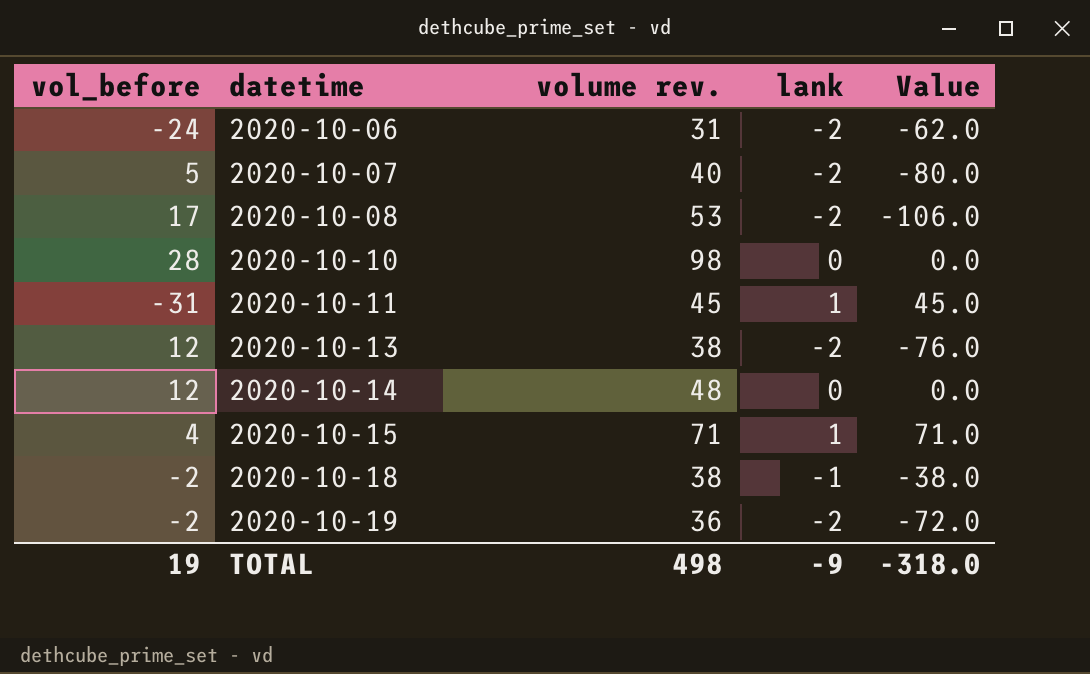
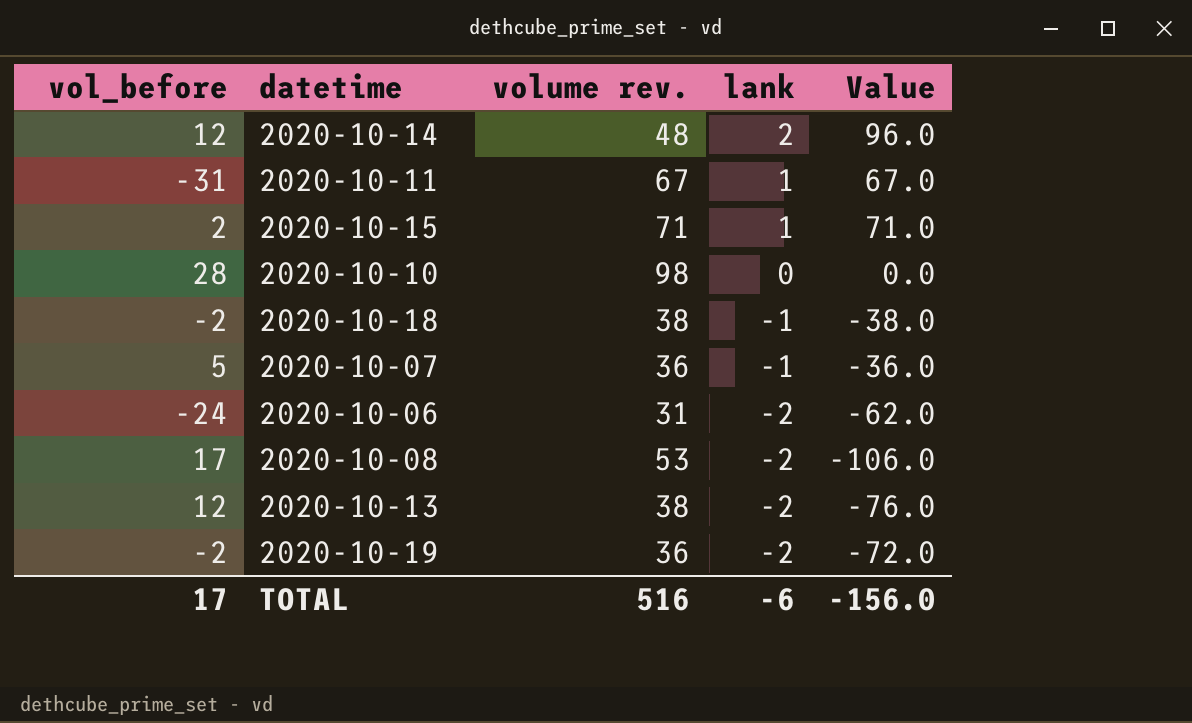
row order: datetime ascending -> lank descending
2020-10-14 | lank: 0 -> 2
2020-10-14 | Value: 0.0 -> 96.0
2020-10-11 | volume rev.: 45 -> 67
2020-10-11 | Value: 45.0 -> 67.0
2020-10-15 | vol_before: 4 -> 2
2020-10-07 | volume rev.: 40 -> 36
2020-10-07 | lank: -2 -> -1
2020-10-07 | Value: -80.0 -> -36.0
TOTAL | vol_before: 19 -> 17
TOTAL | volume rev.: 498 -> 516
TOTAL | lank: -9 -> -6
TOTAL | Value: -318.0 -> -156.0

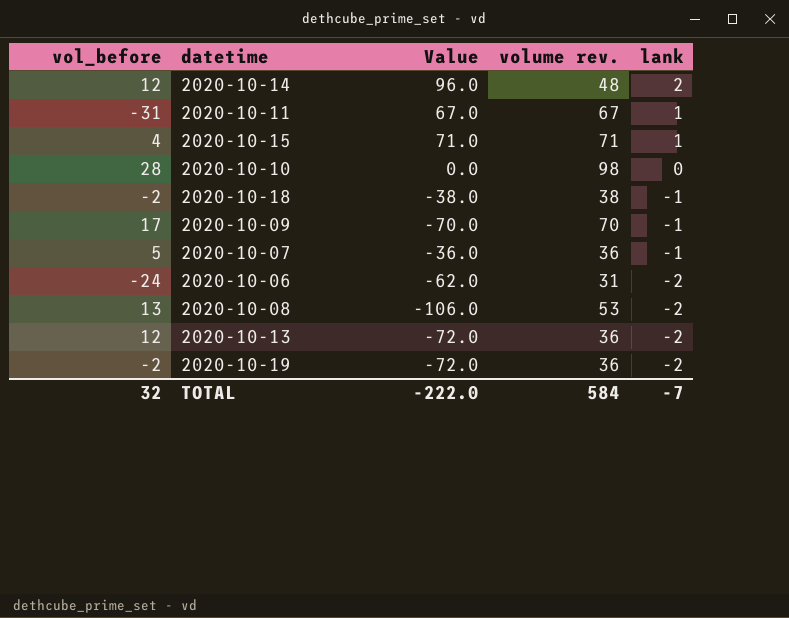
column Value | position: 5 -> 3
2020-10-15 | vol_before: 2 -> 4
row 2020-10-09: none -> 17 | -70.0 | 70 | -1
2020-10-08 | vol_before: 17 -> 13
2020-10-13 | Value: -76.0 -> -72.0
2020-10-13 | volume rev.: 38 -> 36
TOTAL | vol_before: 17 -> 32
TOTAL | Value: -156.0 -> -222.0
TOTAL | volume rev.: 516 -> 584
TOTAL | lank: -6 -> -7

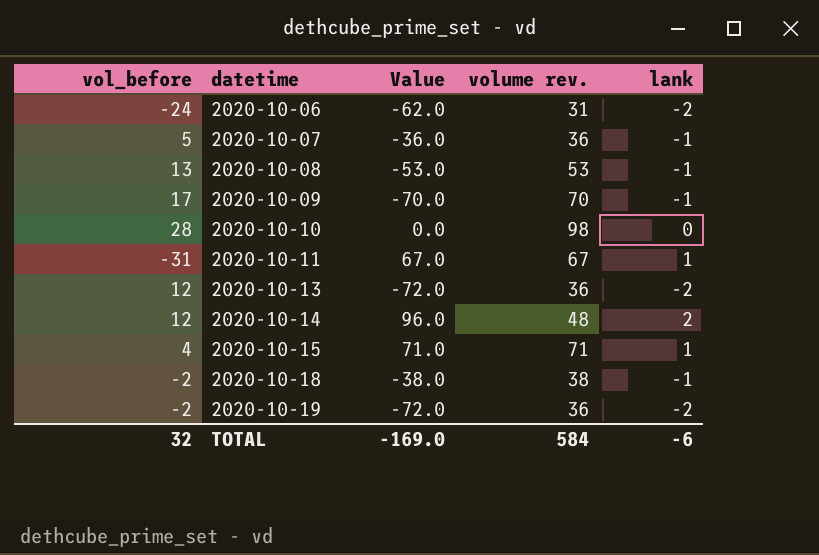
row order: lank descending -> datetime ascending
2020-10-08 | Value: -106.0 -> -53.0
2020-10-08 | lank: -2 -> -1
TOTAL | Value: -222.0 -> -169.0
TOTAL | lank: -7 -> -6

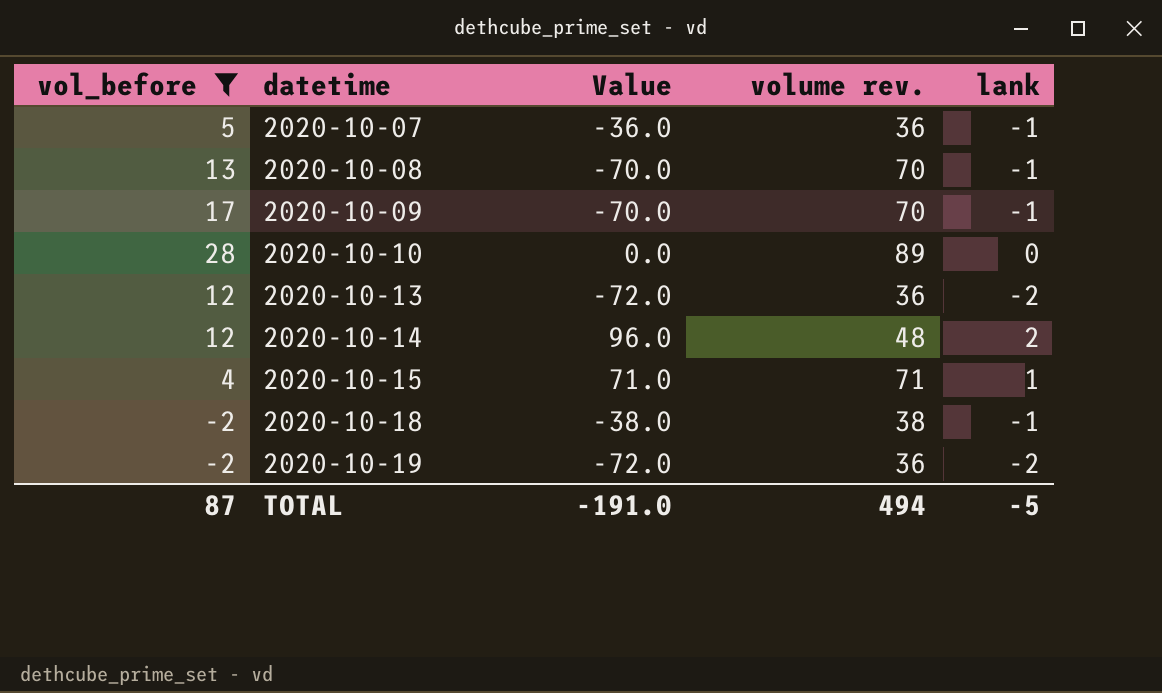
filter: none -> vol_before >= -2
2020-10-08 | Value: -53.0 -> -70.0
2020-10-08 | volume rev.: 53 -> 70
2020-10-10 | volume rev.: 98 -> 89
TOTAL | vol_before: 32 -> 87
TOTAL | Value: -169.0 -> -191.0
TOTAL | volume rev.: 584 -> 494
TOTAL | lank: -6 -> -5

